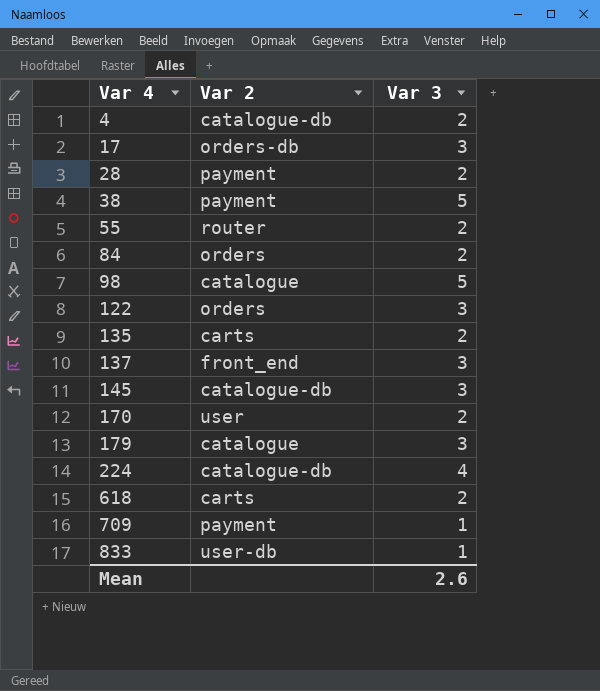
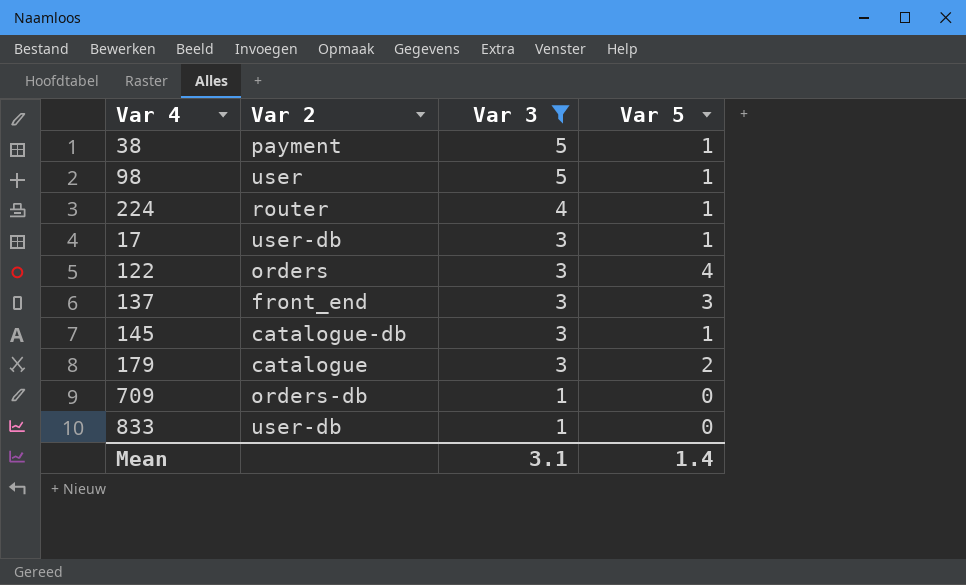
filter: none -> Var 3 != 2
row order: Var 4 ascending -> Var 3 descending
column Var 5 | position: none -> 4
98 | Var 2: catalogue -> user
224 | Var 2: catalogue-db -> router
17 | Var 2: orders-db -> user-db
709 | Var 2: payment -> orders-db
Mean | Var 3: 2.6 -> 3.1

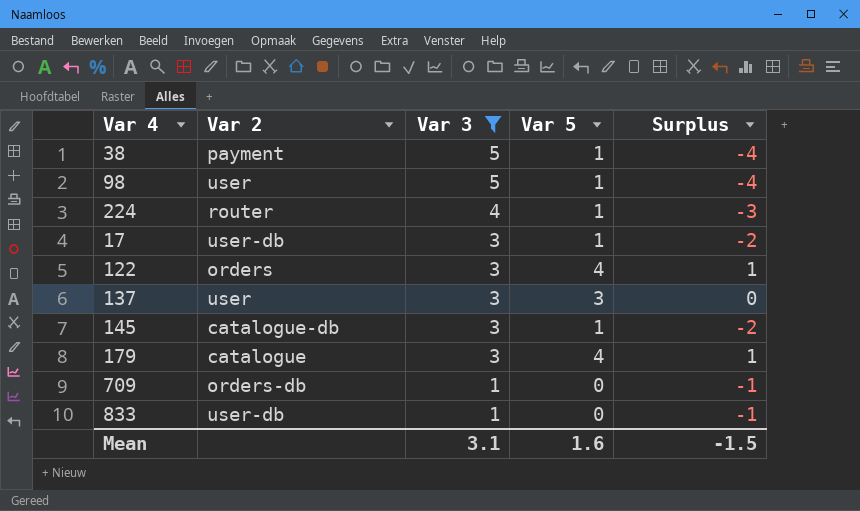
column Surplus | formula: none -> [Var 5] - [Var 3]
137 | Var 2: front_end -> user
179 | Var 5: 2 -> 4
Mean | Var 5: 1.4 -> 1.6

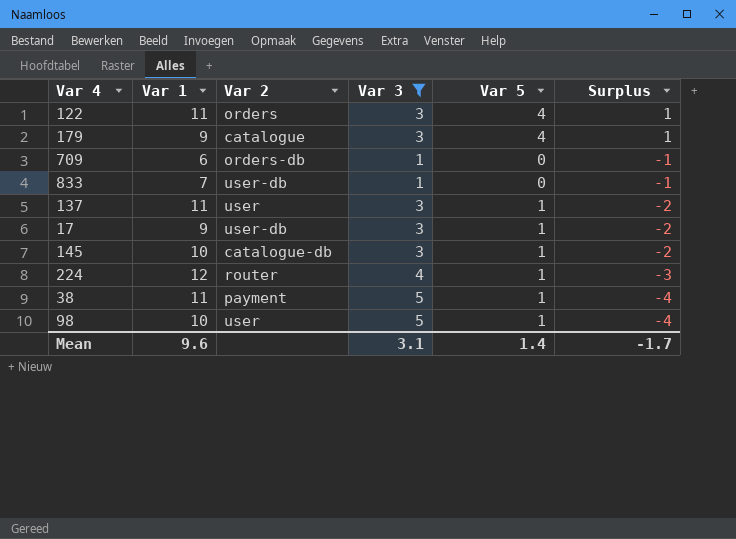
row order: Var 3 descending -> Surplus descending
column Var 1 | position: none -> 2
137 | Var 5: 3 -> 1
137 | Surplus: 0 -> -2
Mean | Var 5: 1.6 -> 1.4
Mean | Surplus: -1.5 -> -1.7

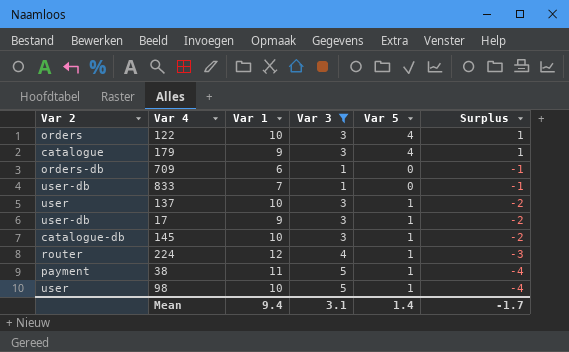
column Var 2 | position: 3 -> 1
122 | Var 1: 11 -> 10
137 | Var 1: 11 -> 10
Mean | Var 1: 9.6 -> 9.4

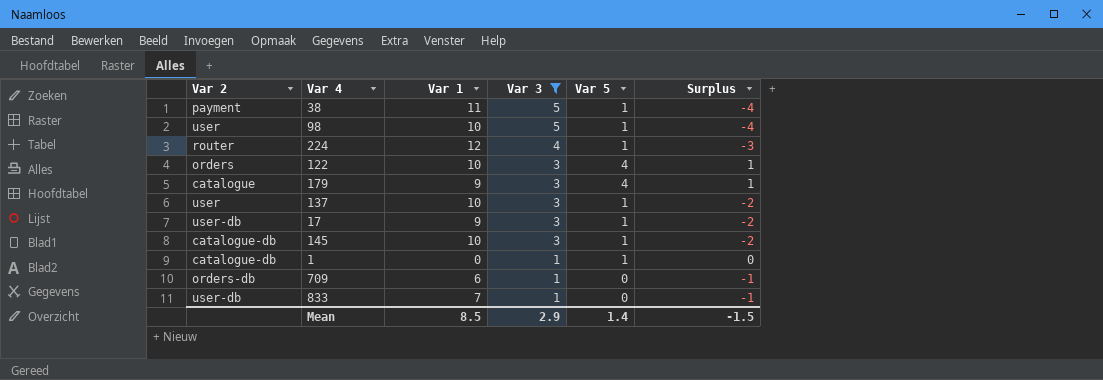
row order: Surplus descending -> Var 3 descending
row 1: none -> catalogue-db | 0 | 1 | 1 | 0
Mean | Var 1: 9.4 -> 8.5
Mean | Var 3: 3.1 -> 2.9
Mean | Surplus: -1.7 -> -1.5

